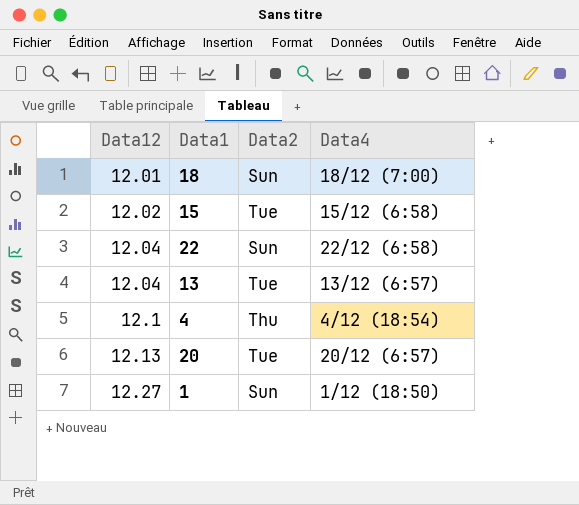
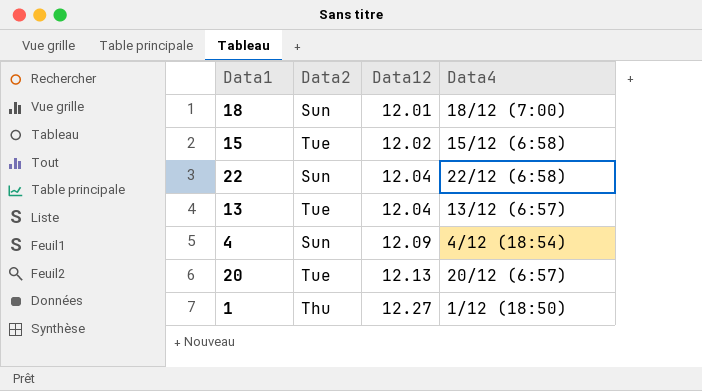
column Data12 | position: 1 -> 3
4 | Data2: Thu -> Sun
4 | Data12: 12.1 -> 12.09
1 | Data2: Sun -> Thu

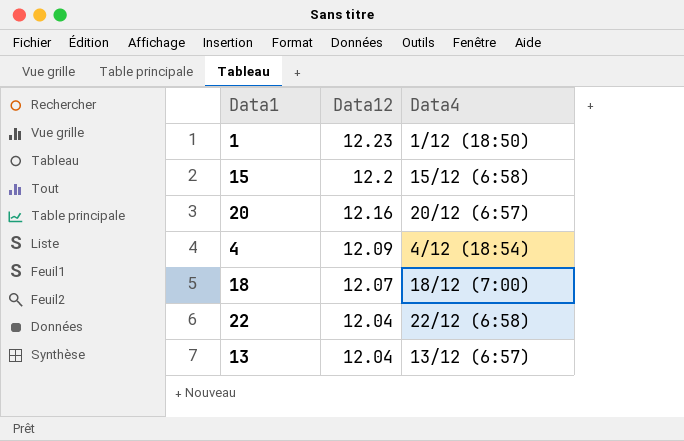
row order: Data12 ascending -> Data12 descending
column Data2 | position: 2 -> none
1 | Data12: 12.27 -> 12.23
15 | Data12: 12.02 -> 12.2
20 | Data12: 12.13 -> 12.16
18 | Data12: 12.01 -> 12.07

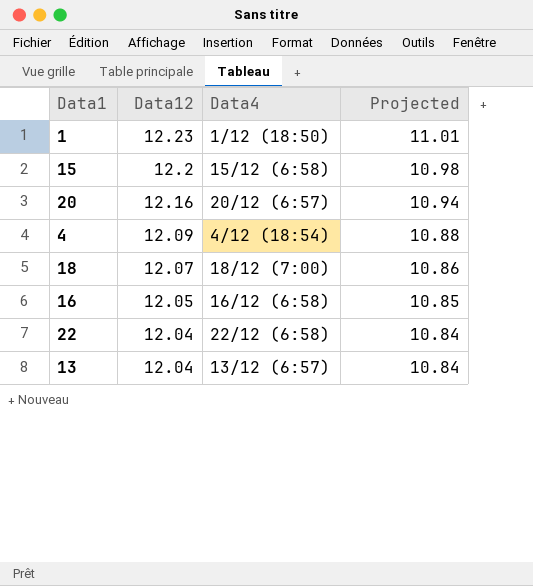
column Projected | formula: none -> [Data12] * 0.9
row 16: none -> 12.05 | 16/12 (6:58) | 10.85

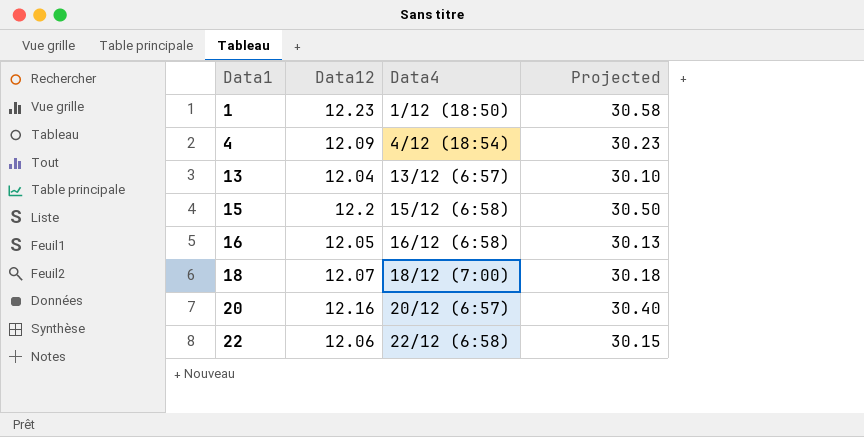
row order: Data12 descending -> Data1 ascending
column Projected | formula: [Data12] * 0.9 -> [Data12] * 2.5
22 | Data12: 12.04 -> 12.06

